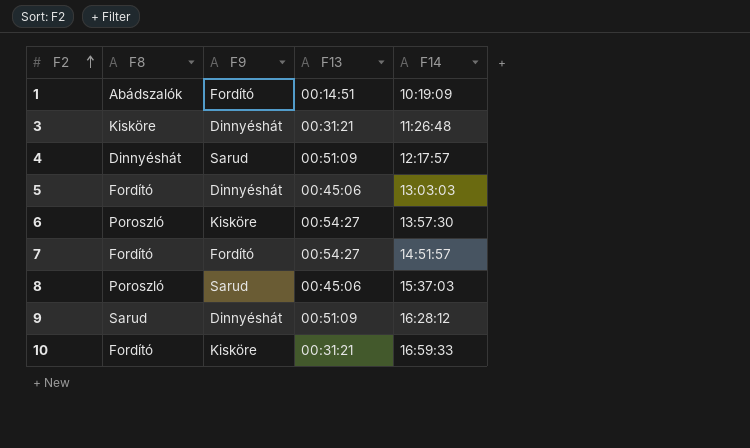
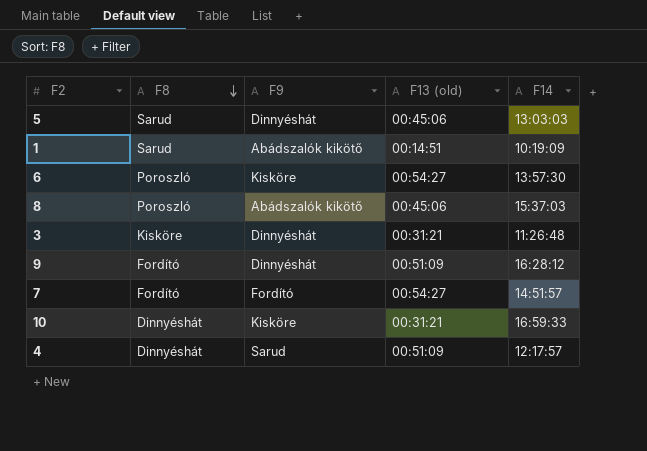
row order: F2 ascending -> F8 descending
column name: F13 -> F13 (old)
5 | F8: Fordító -> Sarud
1 | F8: Abádszalók -> Sarud
1 | F9: Fordító -> Abádszalók kikötő
8 | F9: Sarud -> Abádszalók kikötő
9 | F8: Sarud -> Fordító
10 | F8: Fordító -> Dinnyéshát

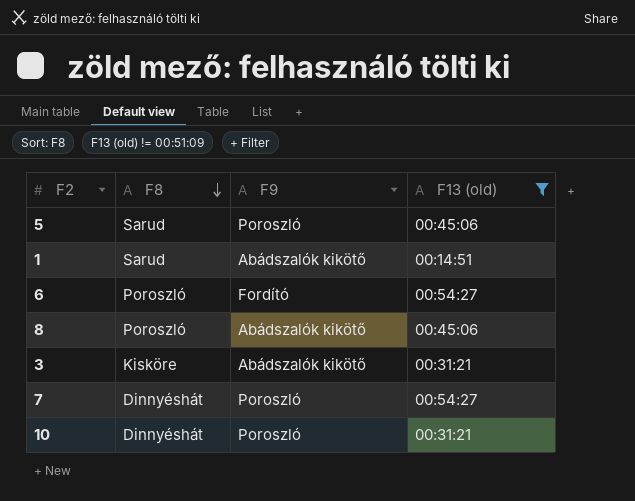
filter: none -> F13 (old) != 00:51:09
column F14 | position: 5 -> none
5 | F9: Dinnyéshát -> Poroszló
6 | F9: Kisköre -> Fordító
3 | F9: Dinnyéshát -> Abádszalók kikötő
7 | F8: Fordító -> Dinnyéshát
7 | F9: Fordító -> Poroszló
10 | F9: Kisköre -> Poroszló

